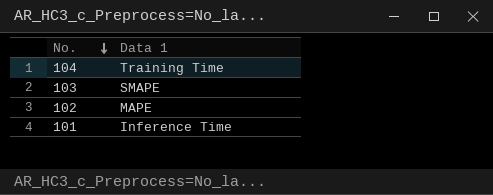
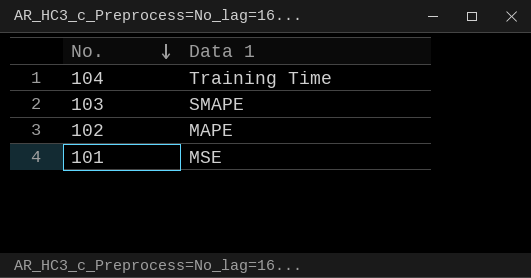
101 | Data 1: Inference Time -> MSE

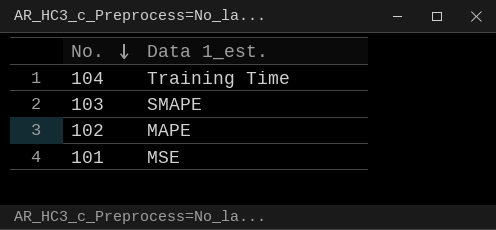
column name: Data 1 -> Data 1_est.

